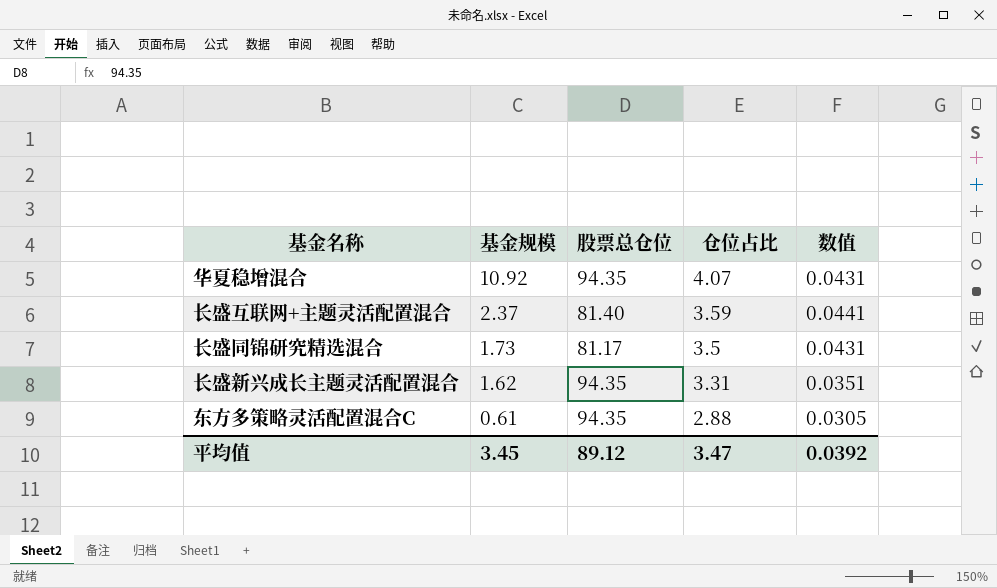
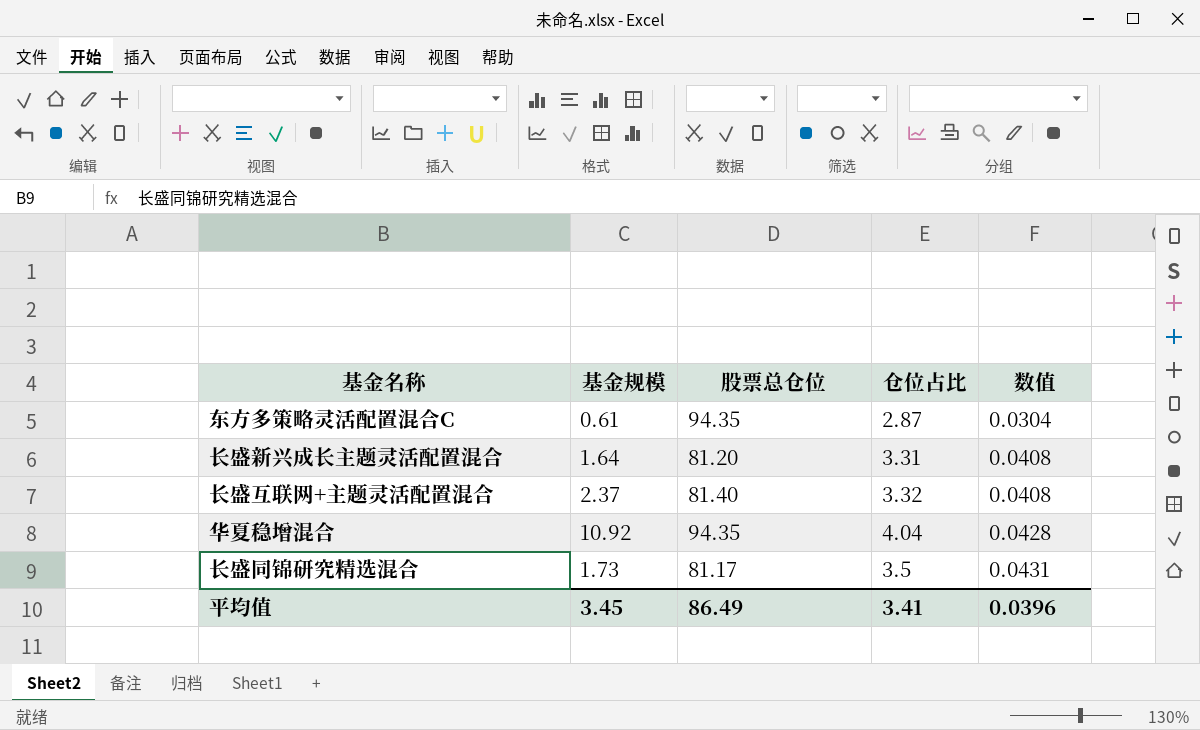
row order: 基金规模 descending -> 数值 ascending
东方多策略灵活配置混合C | 仓位占比: 2.88 -> 2.87
东方多策略灵活配置混合C | 数值: 0.0305 -> 0.0304
长盛新兴成长主题灵活配置混合 | 基金规模: 1.62 -> 1.64
长盛新兴成长主题灵活配置混合 | 股票总仓位: 94.35 -> 81.20
长盛新兴成长主题灵活配置混合 | 数值: 0.0351 -> 0.0408
长盛互联网+主题灵活配置混合 | 仓位占比: 3.59 -> 3.32
长盛互联网+主题灵活配置混合 | 数值: 0.0441 -> 0.0408
华夏稳增混合 | 仓位占比: 4.07 -> 4.04
华夏稳增混合 | 数值: 0.0431 -> 0.0428
平均值 | 股票总仓位: 89.12 -> 86.49
平均值 | 仓位占比: 3.47 -> 3.41
平均值 | 数值: 0.0392 -> 0.0396

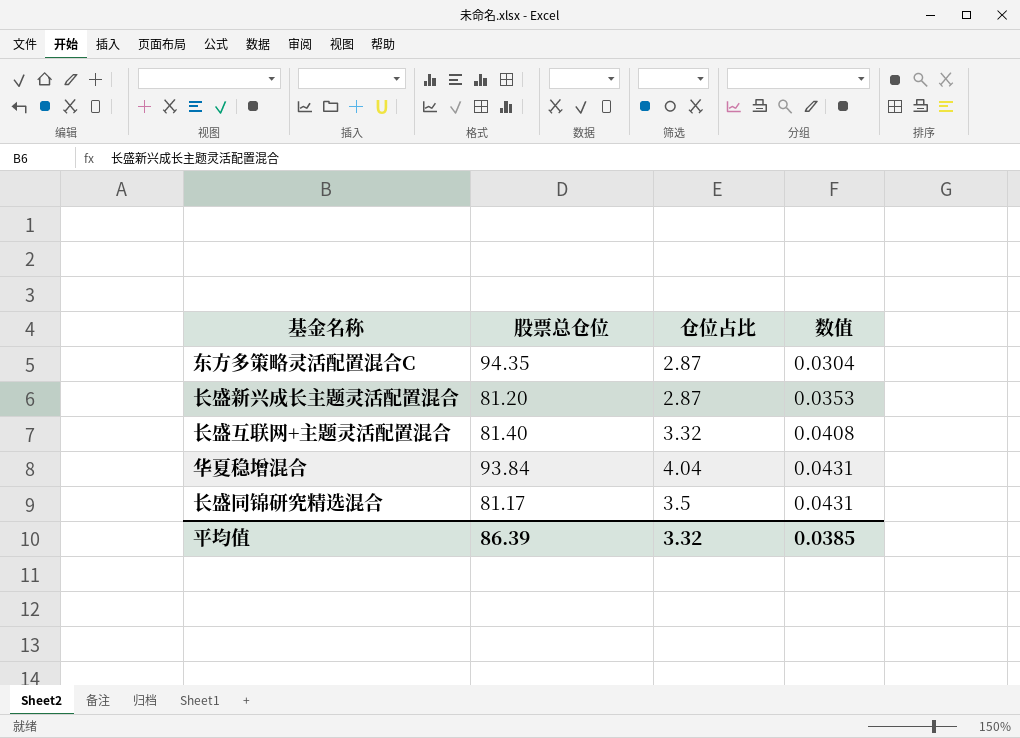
column 基金规模 | position: 2 -> none
长盛新兴成长主题灵活配置混合 | 仓位占比: 3.31 -> 2.87
长盛新兴成长主题灵活配置混合 | 数值: 0.0408 -> 0.0353
华夏稳增混合 | 股票总仓位: 94.35 -> 93.84
华夏稳增混合 | 数值: 0.0428 -> 0.0431
平均值 | 股票总仓位: 86.49 -> 86.39
平均值 | 仓位占比: 3.41 -> 3.32
平均值 | 数值: 0.0396 -> 0.0385

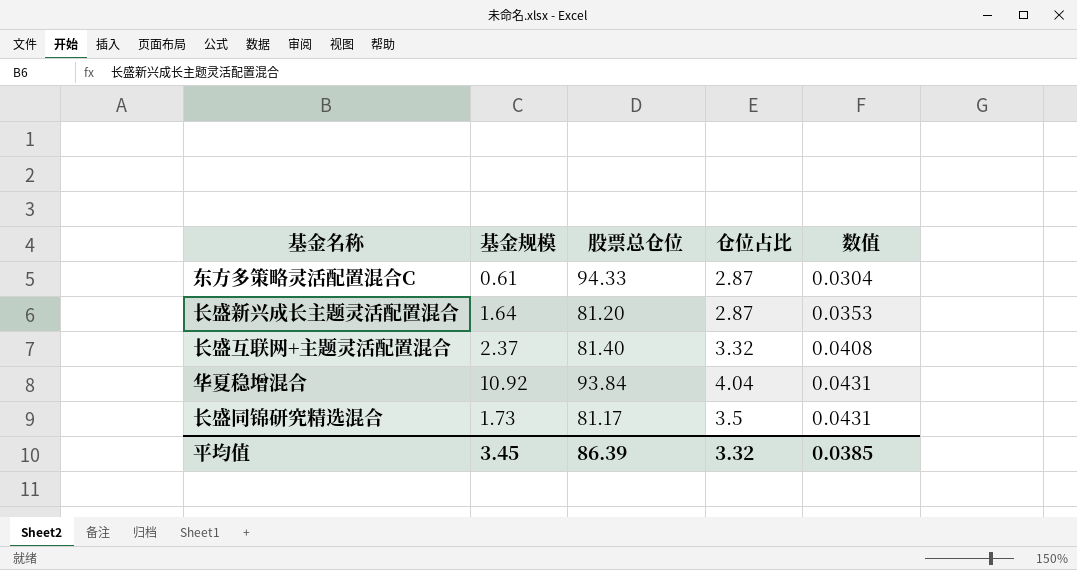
column 基金规模 | position: none -> 2
东方多策略灵活配置混合C | 股票总仓位: 94.35 -> 94.33

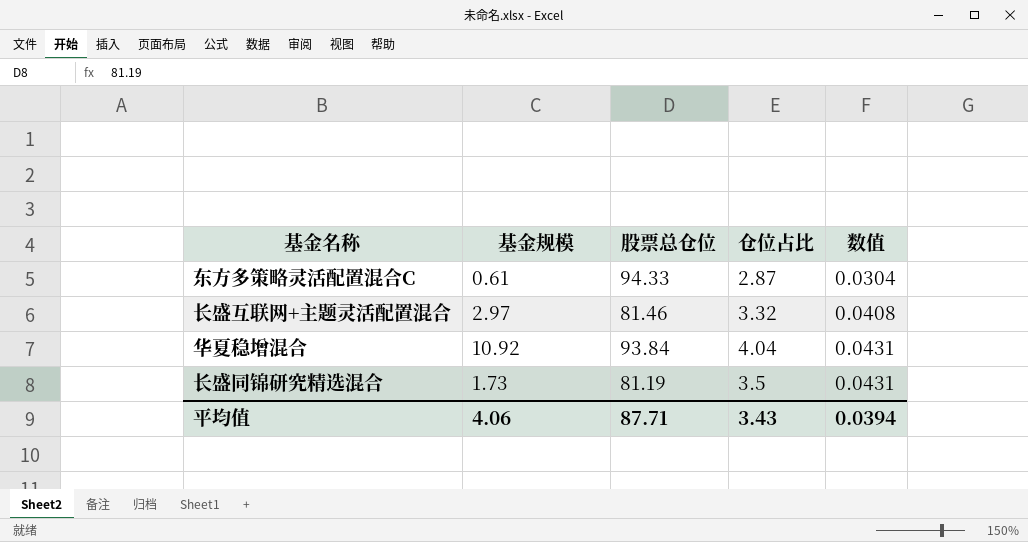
row 长盛新兴成长主题灵活配置混合: 1.64 | 81.20 | 2.87 | 0.0353 -> none
长盛互联网+主题灵活配置混合 | 基金规模: 2.37 -> 2.97
长盛互联网+主题灵活配置混合 | 股票总仓位: 81.40 -> 81.46
长盛同锦研究精选混合 | 股票总仓位: 81.17 -> 81.19
平均值 | 基金规模: 3.45 -> 4.06
平均值 | 股票总仓位: 86.39 -> 87.71
平均值 | 仓位占比: 3.32 -> 3.43
平均值 | 数值: 0.0385 -> 0.0394

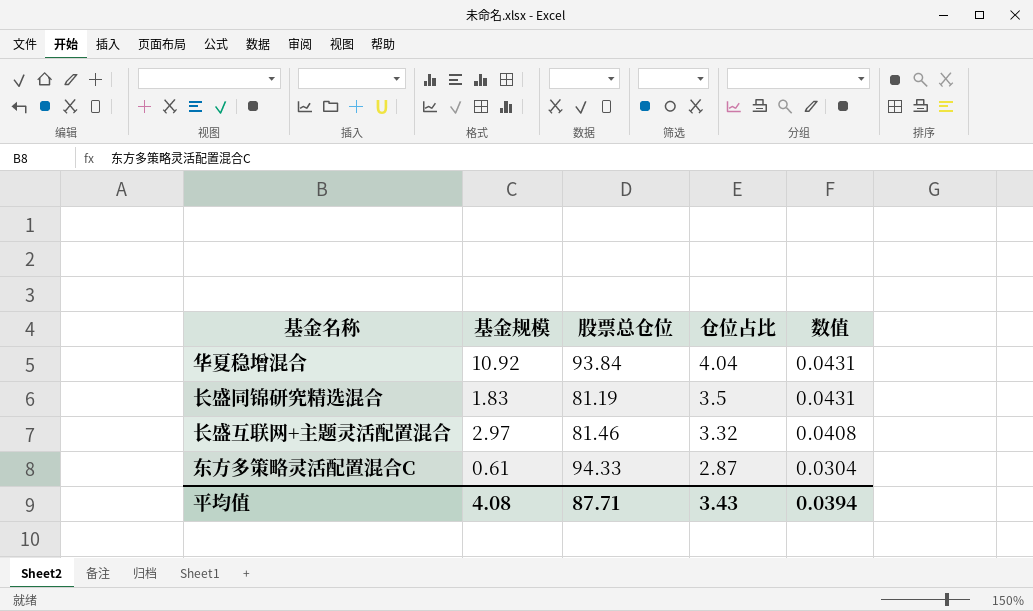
row order: 数值 ascending -> 仓位占比 descending
长盛同锦研究精选混合 | 基金规模: 1.73 -> 1.83
平均值 | 基金规模: 4.06 -> 4.08

